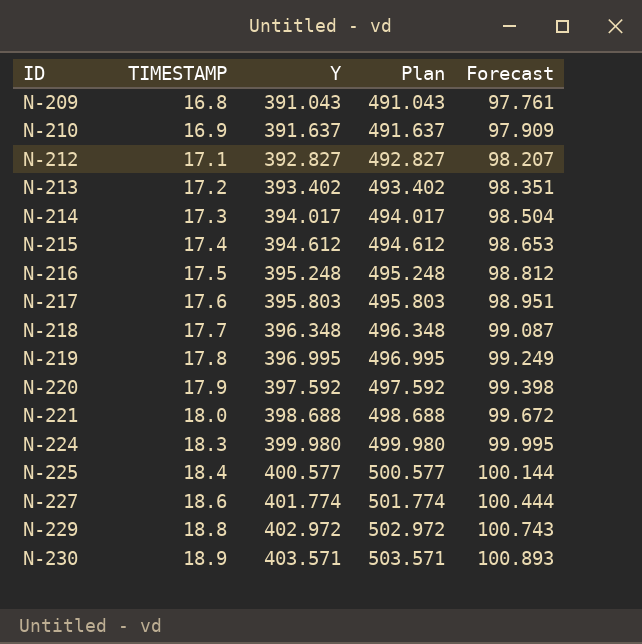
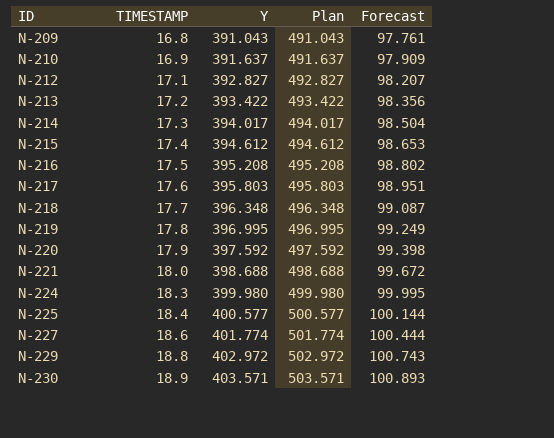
N-213 | Y: 393.402 -> 393.422
N-213 | Plan: 493.402 -> 493.422
N-213 | Forecast: 98.351 -> 98.356
N-216 | Y: 395.248 -> 395.208
N-216 | Plan: 495.248 -> 495.208
N-216 | Forecast: 98.812 -> 98.802

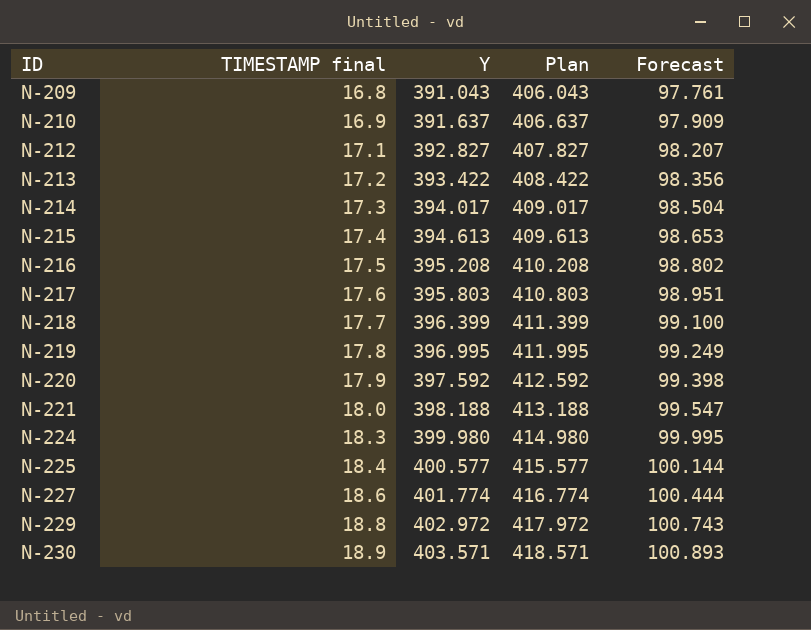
column name: TIMESTAMP -> TIMESTAMP final
column Plan | formula: [Y] + 100 -> [Y] + 15
N-215 | Y: 394.612 -> 394.613
N-218 | Y: 396.348 -> 396.399
N-218 | Forecast: 99.087 -> 99.100
N-221 | Y: 398.688 -> 398.188
N-221 | Forecast: 99.672 -> 99.547

